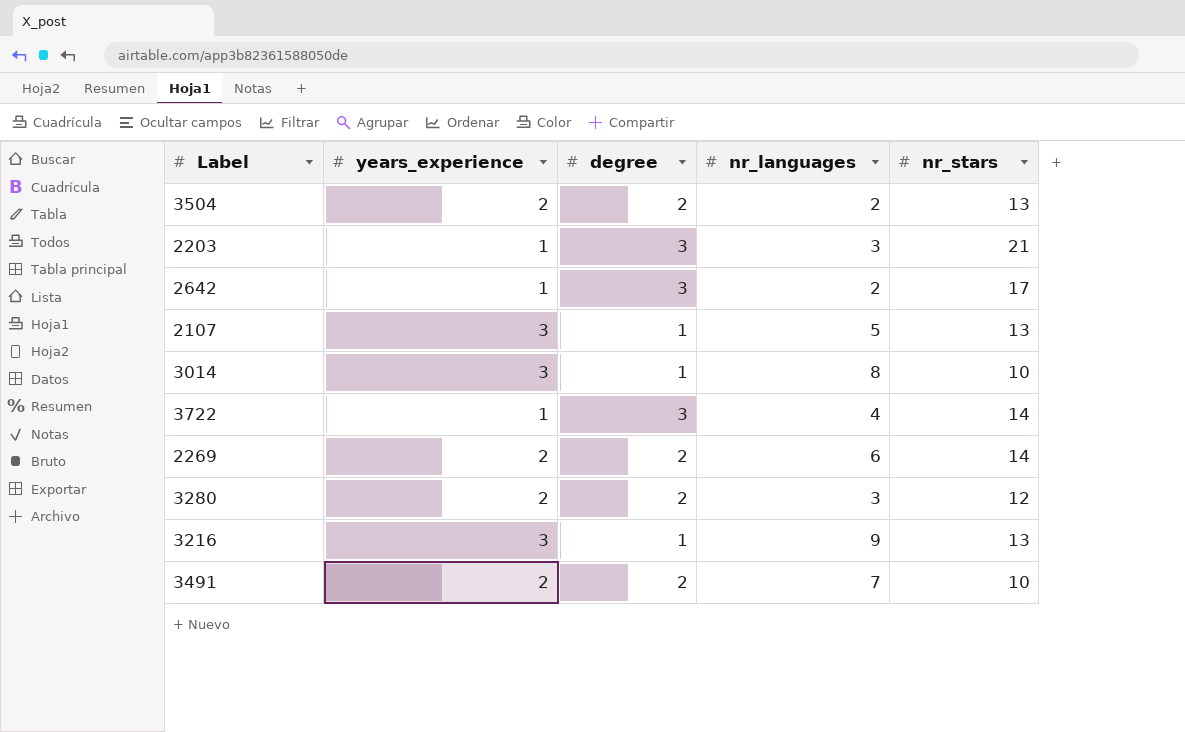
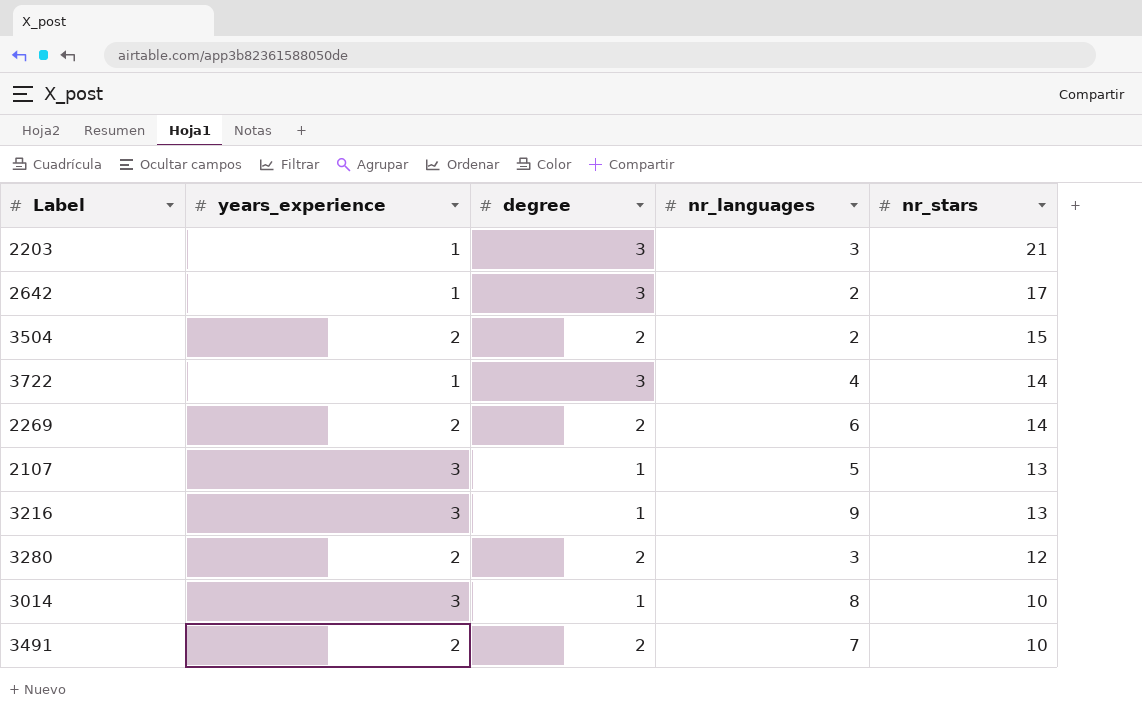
row order: none -> nr_stars descending
3504 | nr_stars: 13 -> 15

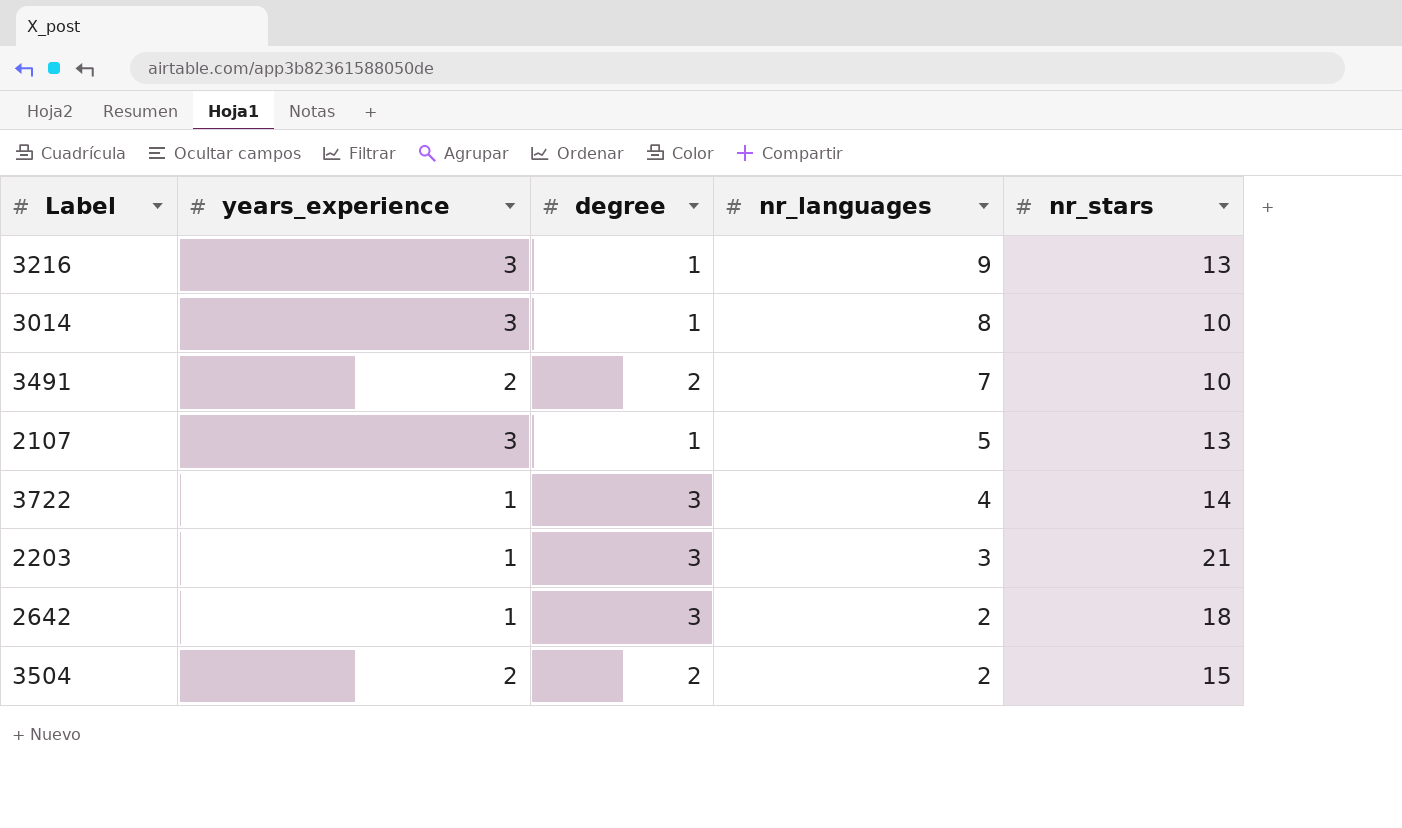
row order: nr_stars descending -> nr_languages descending
row 2269: 2 | 2 | 6 | 14 -> none
row 3280: 2 | 2 | 3 | 12 -> none
2642 | nr_stars: 17 -> 18

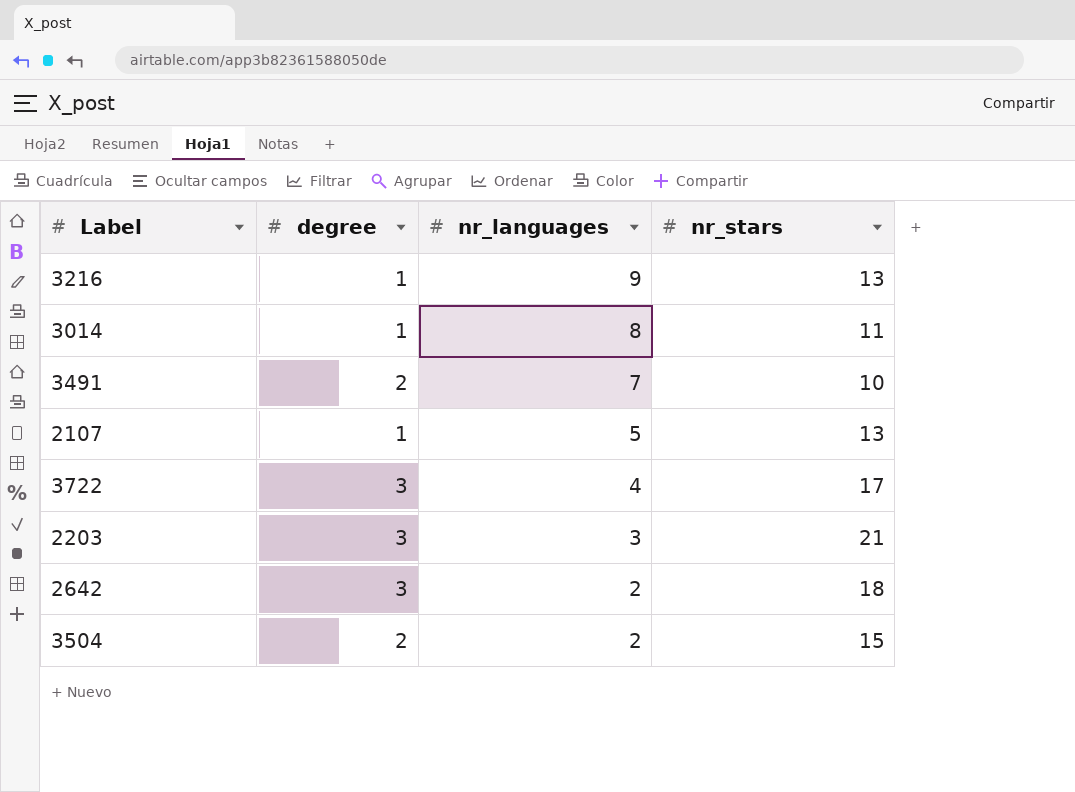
column years_experience | position: 2 -> none
3014 | nr_stars: 10 -> 11
3722 | nr_stars: 14 -> 17

